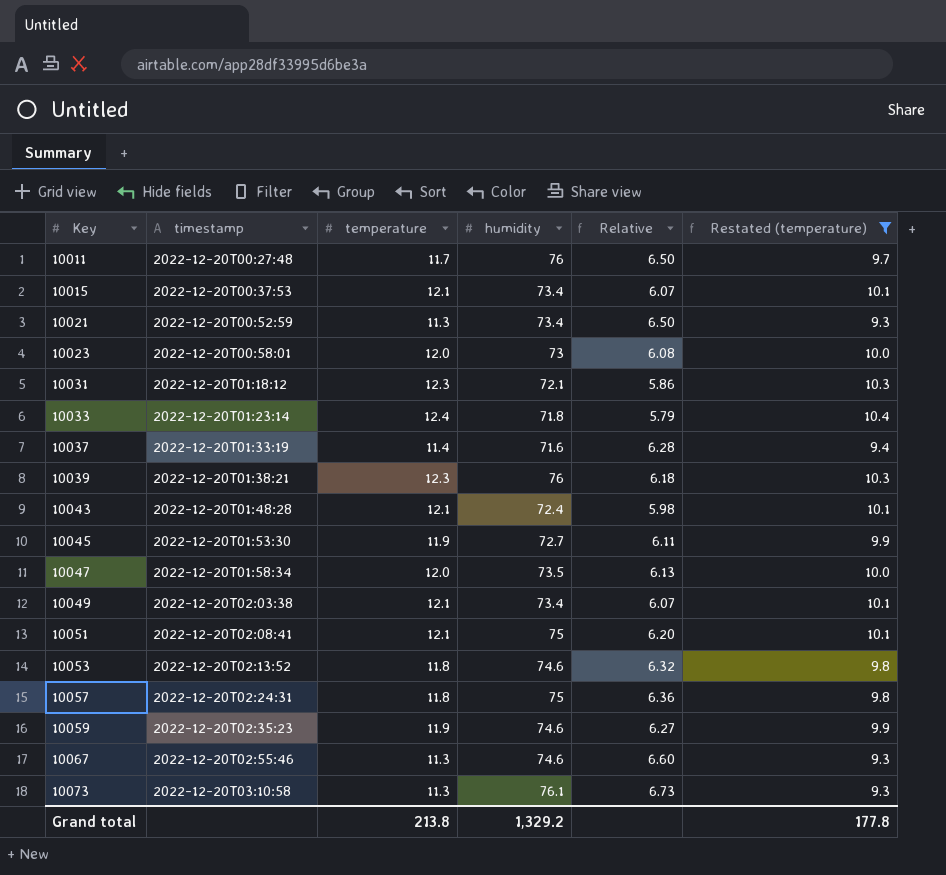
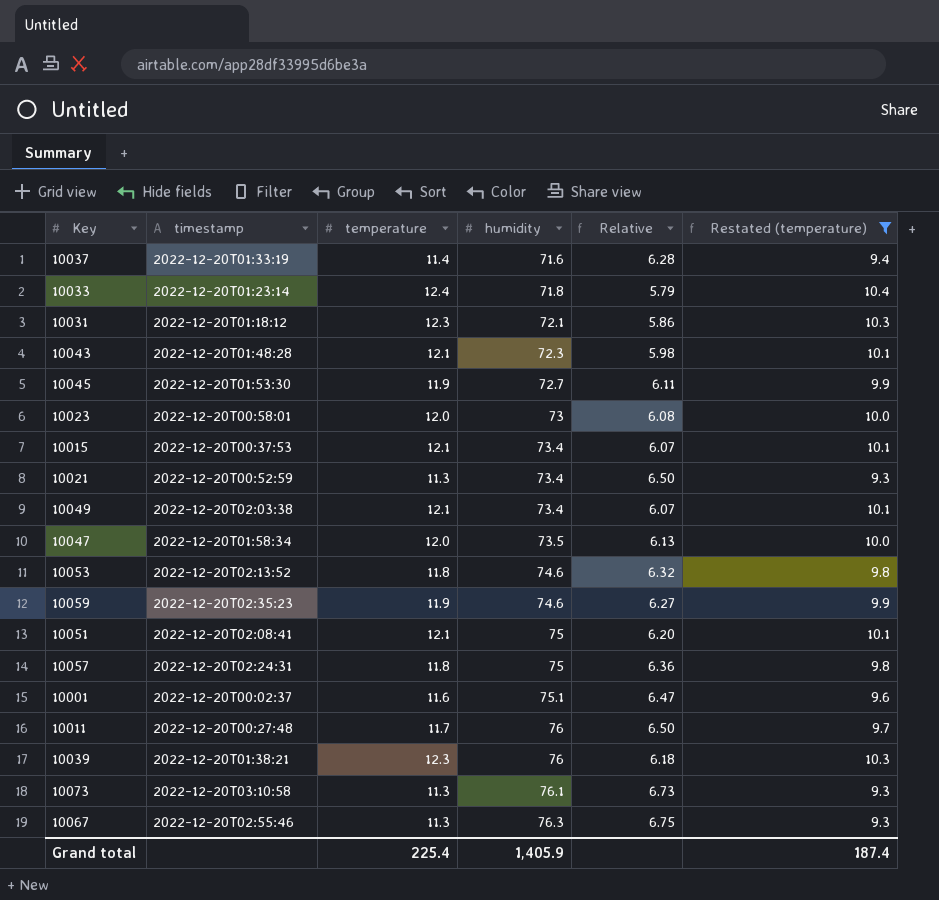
row order: Key ascending -> humidity ascending
10043 | humidity: 72.4 -> 72.3
row 10001: none -> 2022-12-20T00:02:37 | 11.6 | 75.1 | 6.47 | 9.6
10067 | humidity: 74.6 -> 76.3
10067 | Relative: 6.60 -> 6.75
Grand total | temperature: 213.8 -> 225.4
Grand total | humidity: 1,329.2 -> 1,405.9
Grand total | Restated (temperature): 177.8 -> 187.4

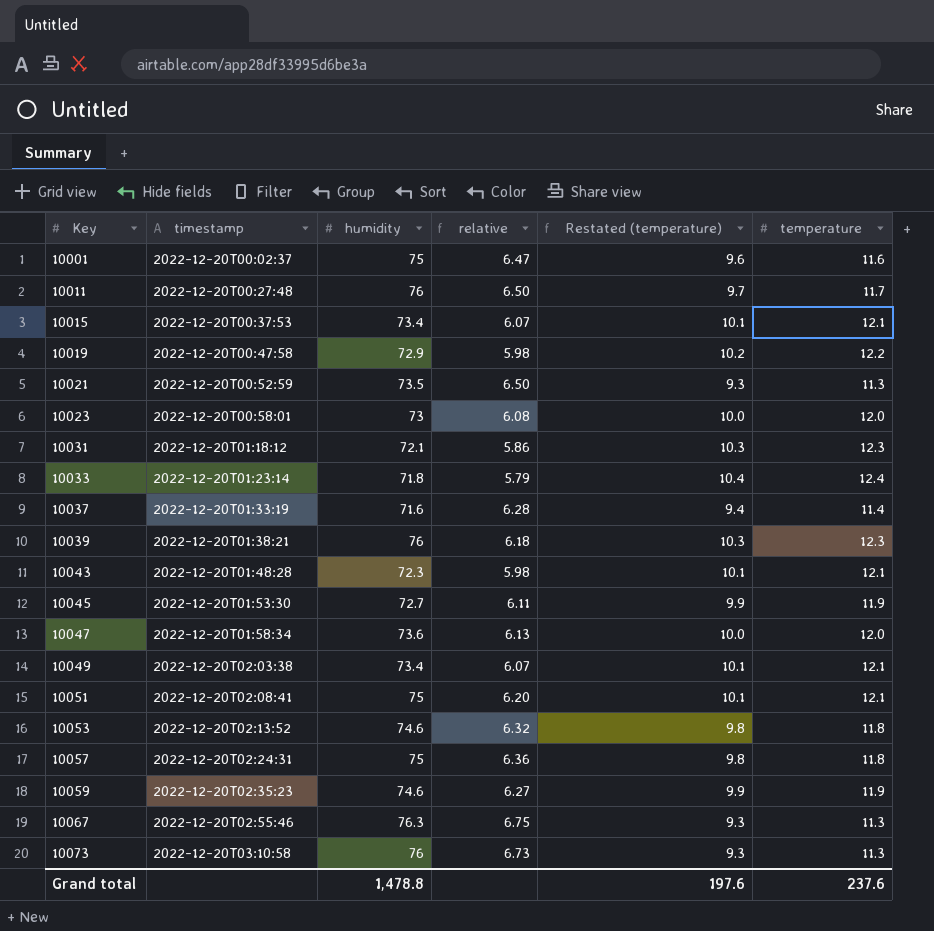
filter: Restated (temperature) != 10.2 -> none
row order: humidity ascending -> Key ascending
column name: Relative -> relative
column temperature | position: 3 -> 6
10001 | humidity: 75.1 -> 75
10021 | humidity: 73.4 -> 73.5
10047 | humidity: 73.5 -> 73.6
10073 | humidity: 76.1 -> 76
Grand total | humidity: 1,405.9 -> 1,478.8
Grand total | Restated (temperature): 187.4 -> 197.6
Grand total | temperature: 225.4 -> 237.6

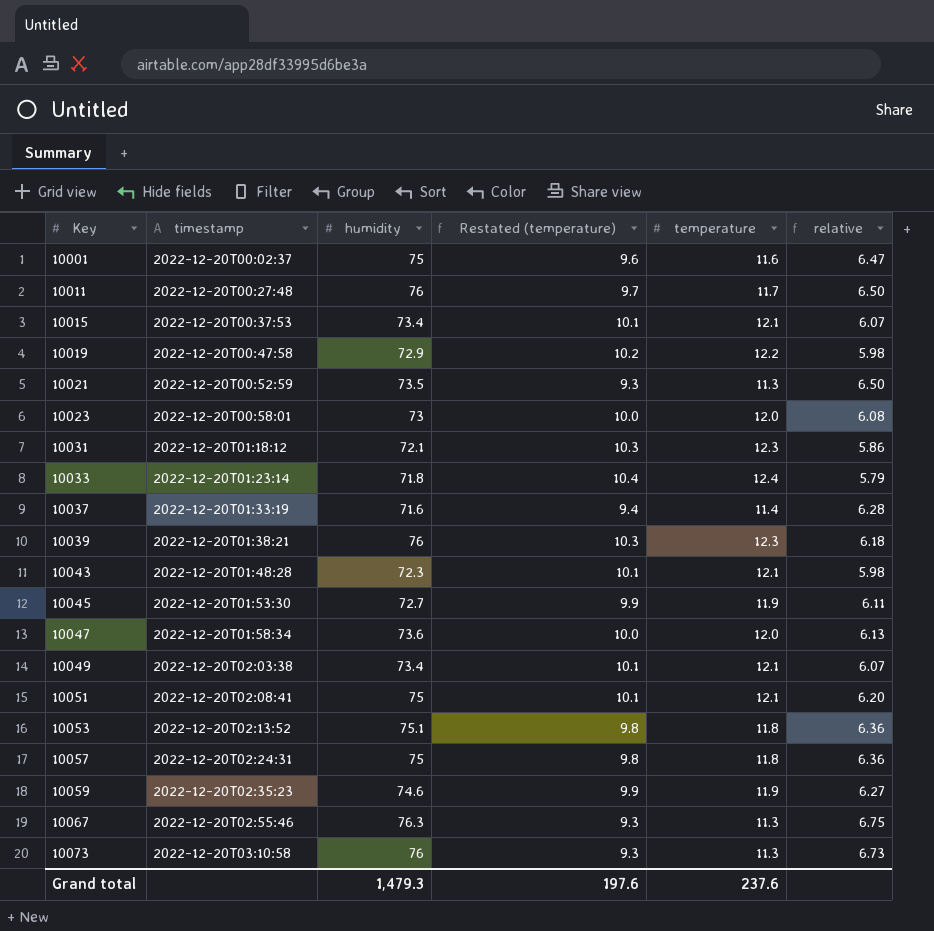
column relative | position: 4 -> 6
10053 | humidity: 74.6 -> 75.1
10053 | relative: 6.32 -> 6.36
Grand total | humidity: 1,478.8 -> 1,479.3

